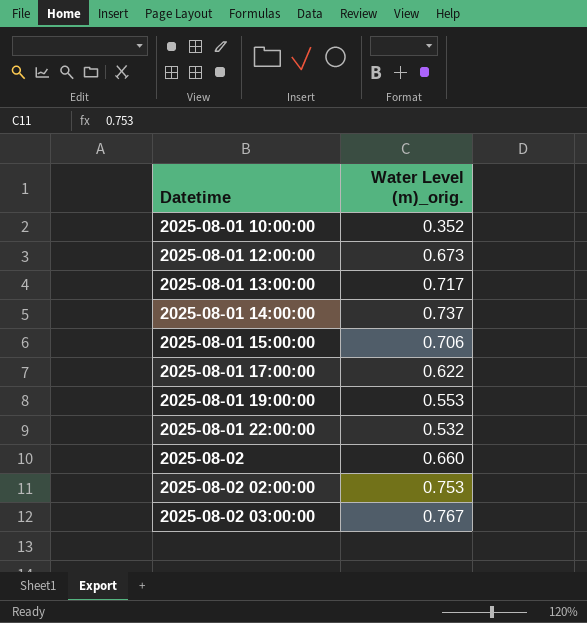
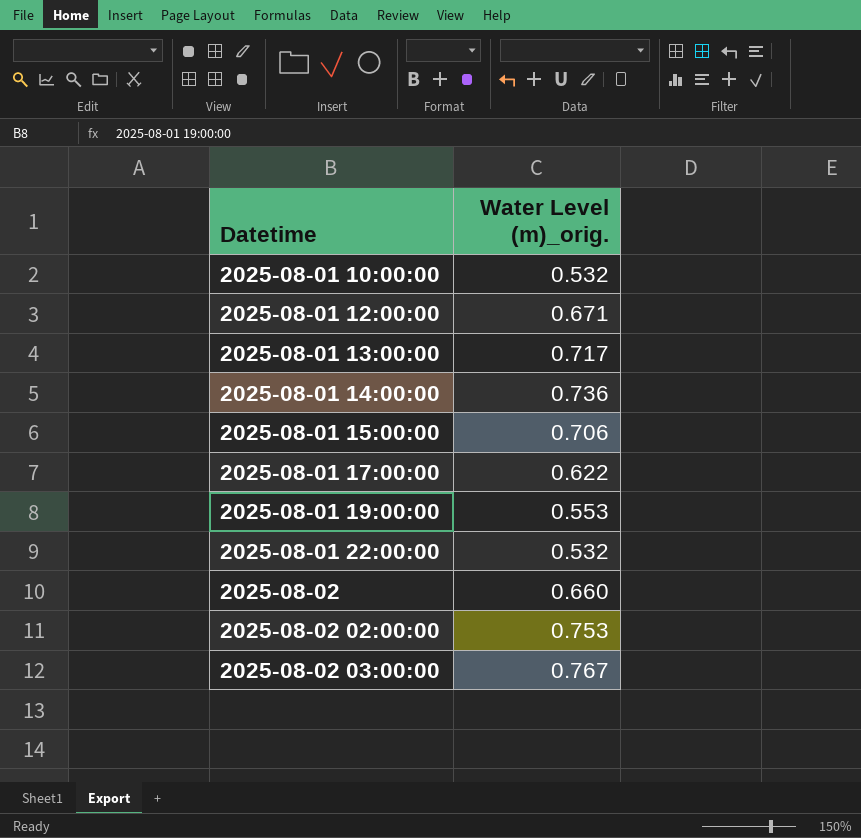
2025-08-01 10:00:00 | Water Level (m)_orig.: 0.352 -> 0.532
2025-08-01 12:00:00 | Water Level (m)_orig.: 0.673 -> 0.671
2025-08-01 14:00:00 | Water Level (m)_orig.: 0.737 -> 0.736

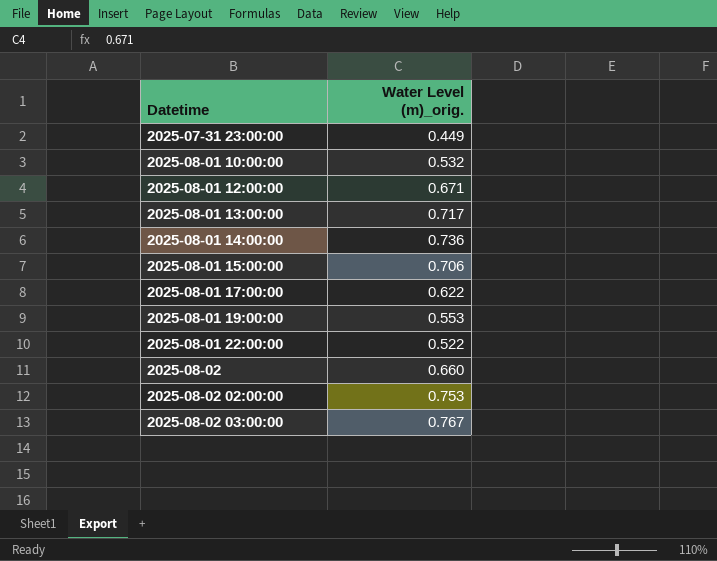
row 2025-07-31 23:00:00: none -> 0.449
2025-08-01 22:00:00 | Water Level (m)_orig.: 0.532 -> 0.522

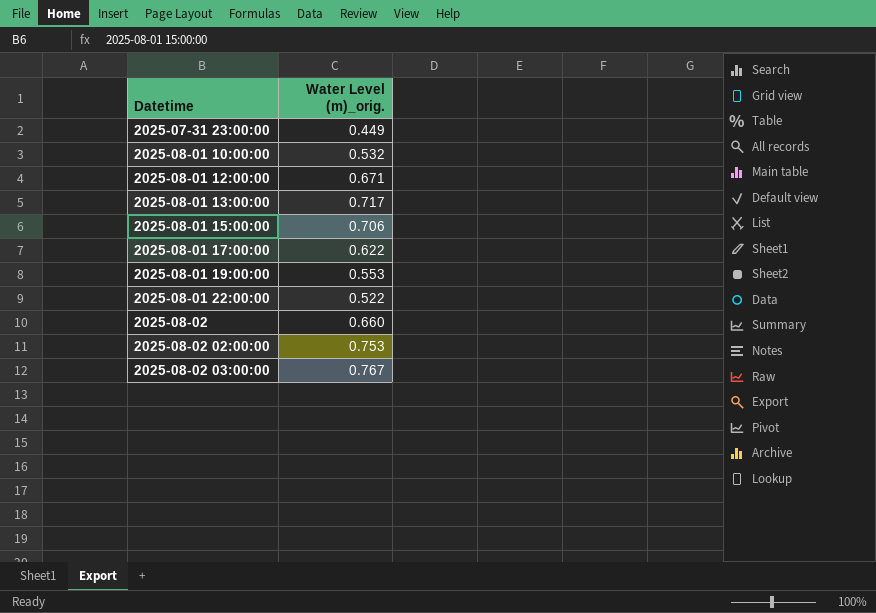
row 2025-08-01 14:00:00: 0.736 -> none

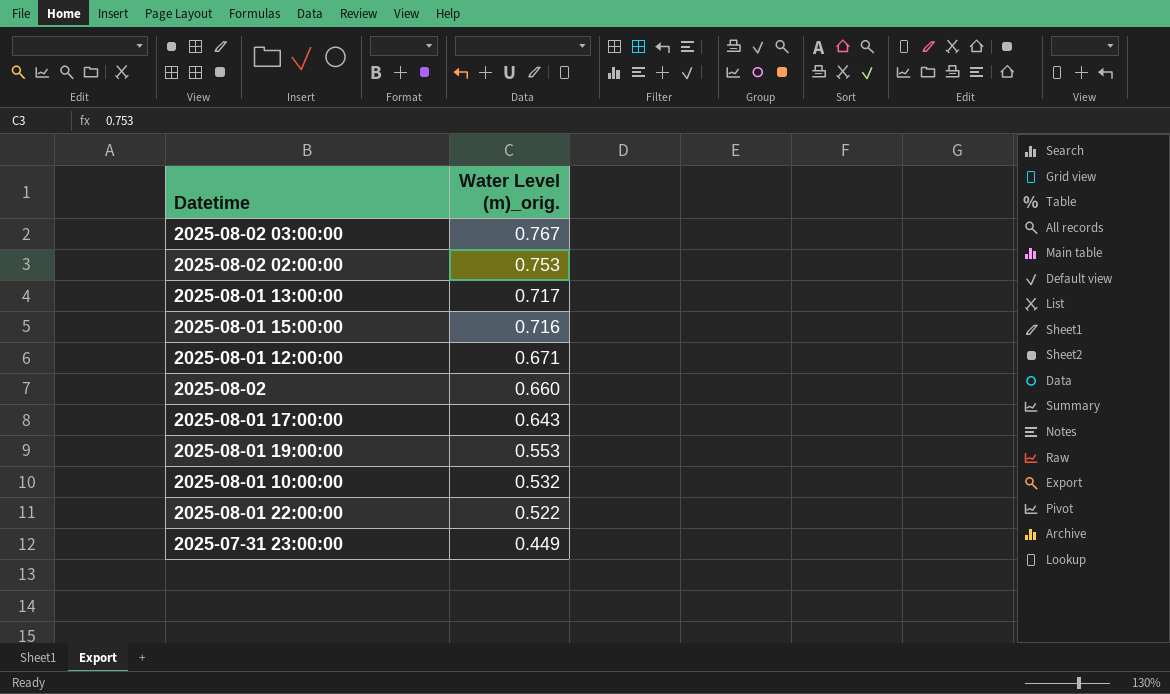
row order: Datetime ascending -> Water Level (m)_orig. descending
2025-08-01 15:00:00 | Water Level (m)_orig.: 0.706 -> 0.716
2025-08-01 17:00:00 | Water Level (m)_orig.: 0.622 -> 0.643

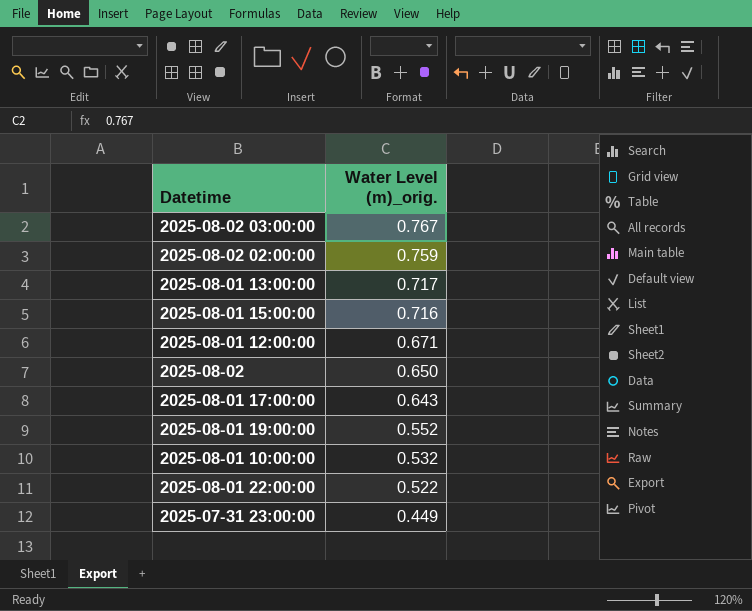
2025-08-02 02:00:00 | Water Level (m)_orig.: 0.753 -> 0.759
2025-08-02 | Water Level (m)_orig.: 0.660 -> 0.650
2025-08-01 19:00:00 | Water Level (m)_orig.: 0.553 -> 0.552

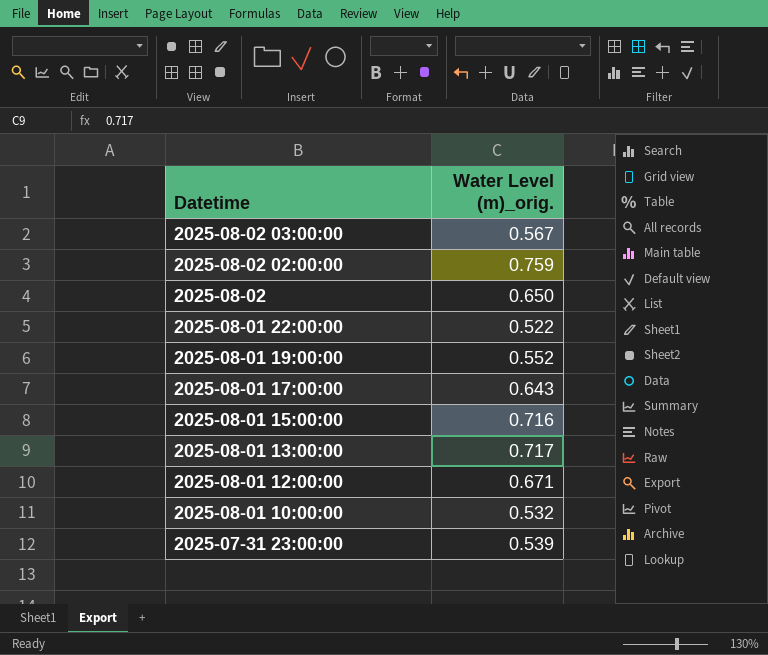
row order: Water Level (m)_orig. descending -> Datetime descending
2025-08-02 03:00:00 | Water Level (m)_orig.: 0.767 -> 0.567
2025-07-31 23:00:00 | Water Level (m)_orig.: 0.449 -> 0.539

